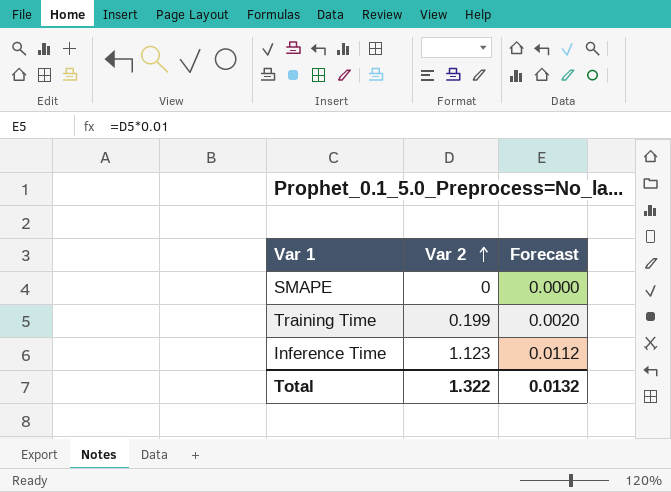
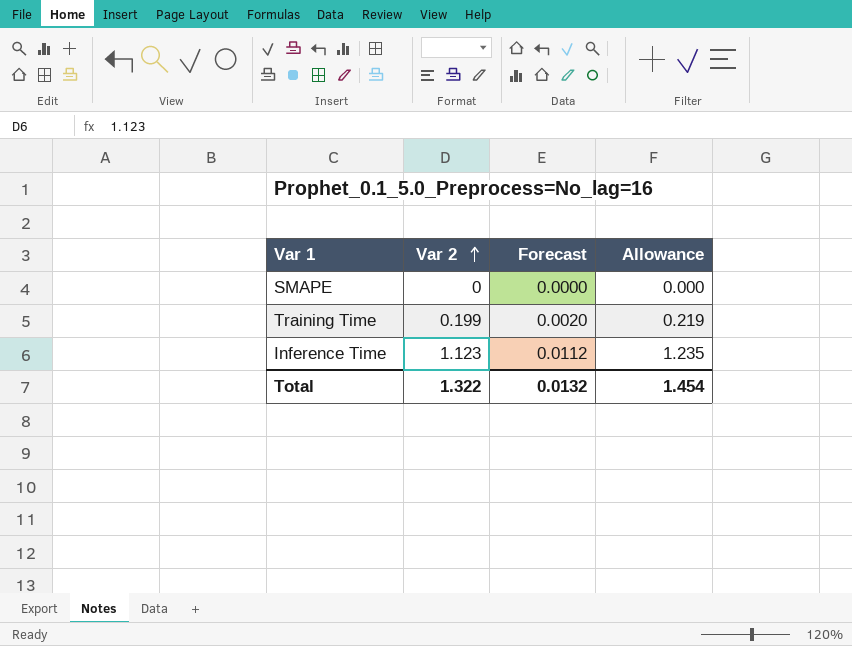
column Allowance | formula: none -> [Var 2] * 1.1

